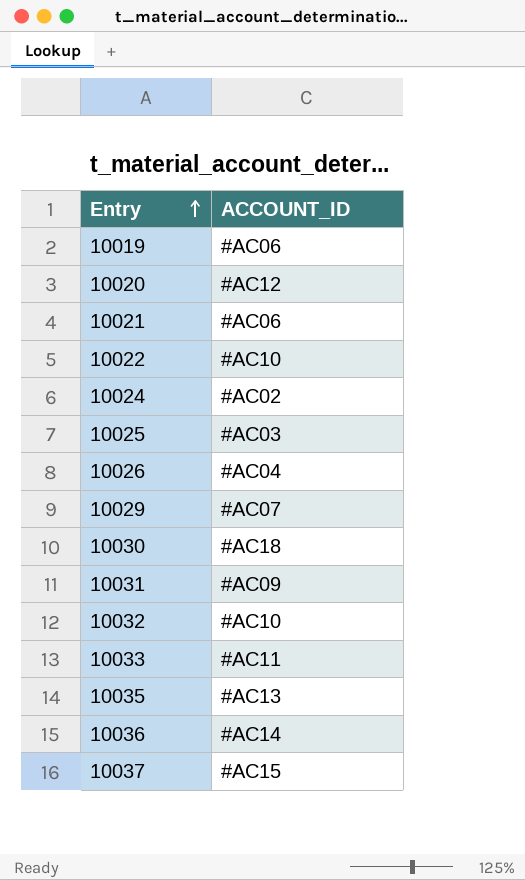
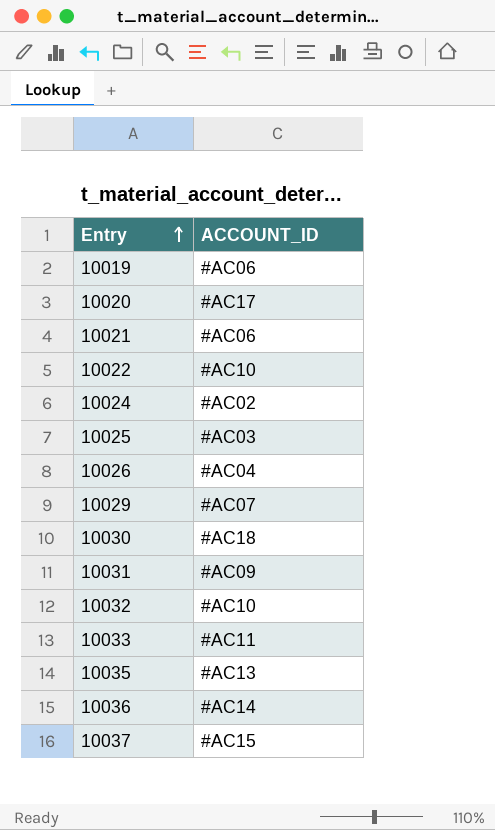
10020 | ACCOUNT_ID: #AC12 -> #AC17

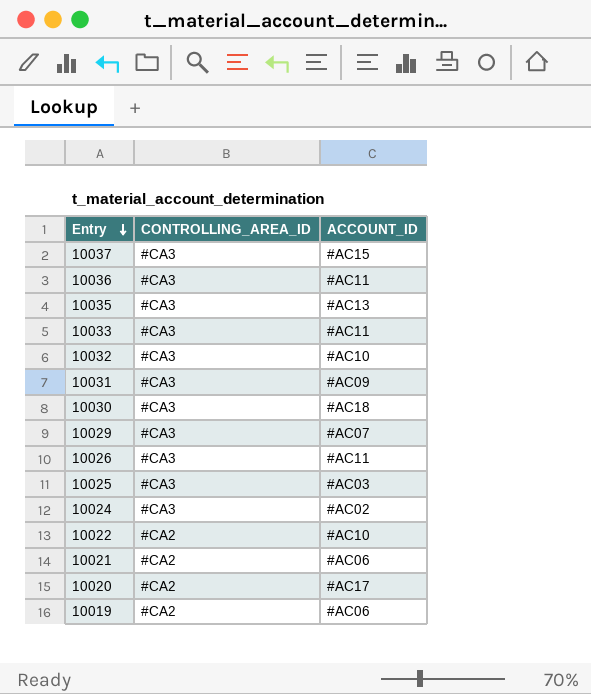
row order: Entry ascending -> Entry descending
column CONTROLLING_AREA_ID | position: none -> 2
10036 | ACCOUNT_ID: #AC14 -> #AC11
10026 | ACCOUNT_ID: #AC04 -> #AC11

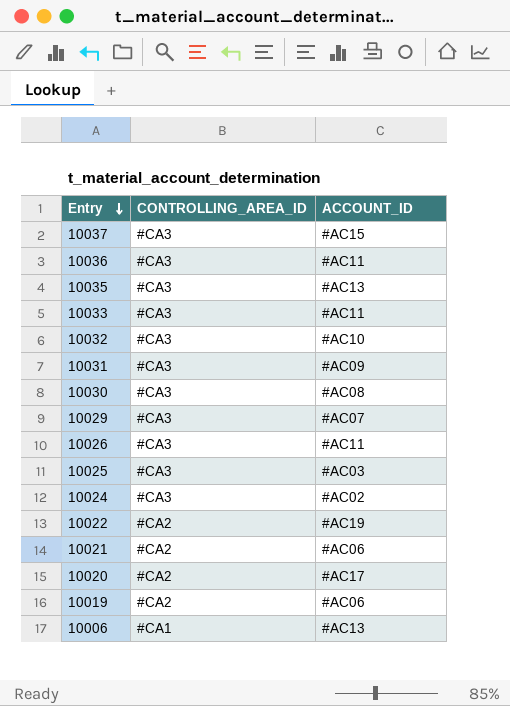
10030 | ACCOUNT_ID: #AC18 -> #AC08
10022 | ACCOUNT_ID: #AC10 -> #AC19
row 10006: none -> #CA1 | #AC13

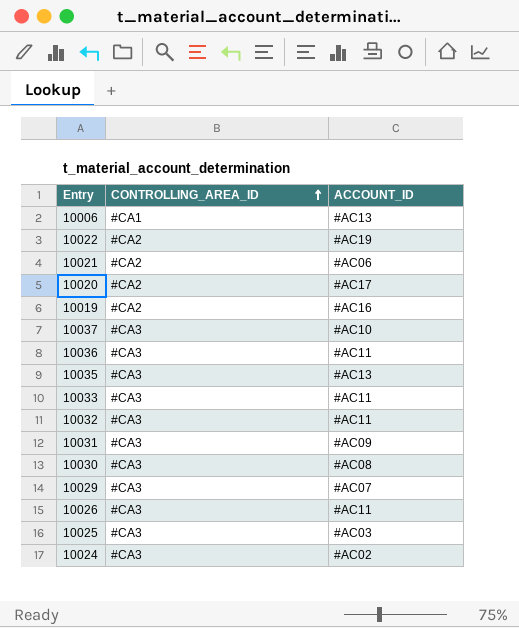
row order: Entry descending -> CONTROLLING_AREA_ID ascending
10019 | ACCOUNT_ID: #AC06 -> #AC16
10037 | ACCOUNT_ID: #AC15 -> #AC10
10032 | ACCOUNT_ID: #AC10 -> #AC11

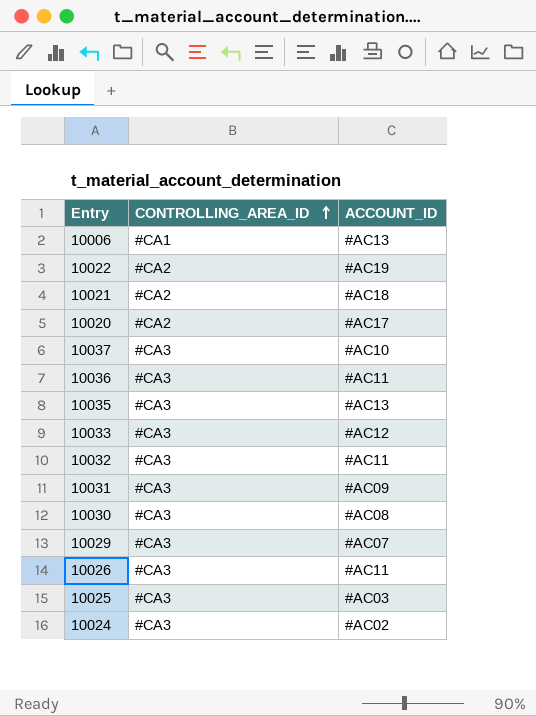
row 10019: #CA2 | #AC16 -> none
10021 | ACCOUNT_ID: #AC06 -> #AC18
10033 | ACCOUNT_ID: #AC11 -> #AC12

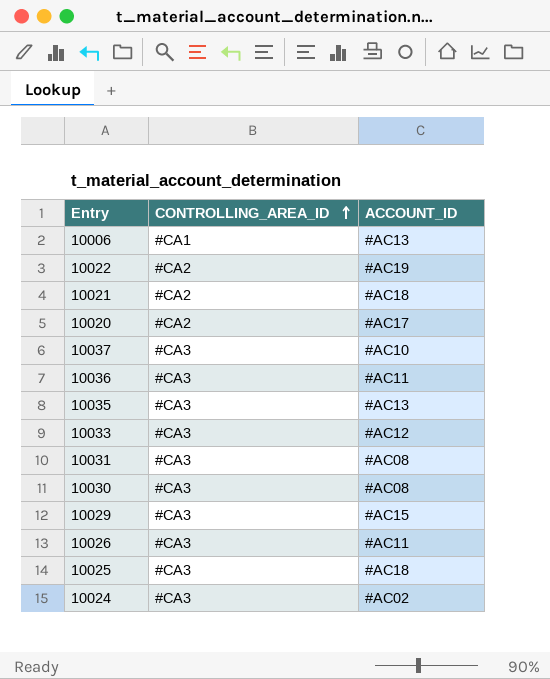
row 10032: #CA3 | #AC11 -> none
10031 | ACCOUNT_ID: #AC09 -> #AC08
10029 | ACCOUNT_ID: #AC07 -> #AC15
10025 | ACCOUNT_ID: #AC03 -> #AC18

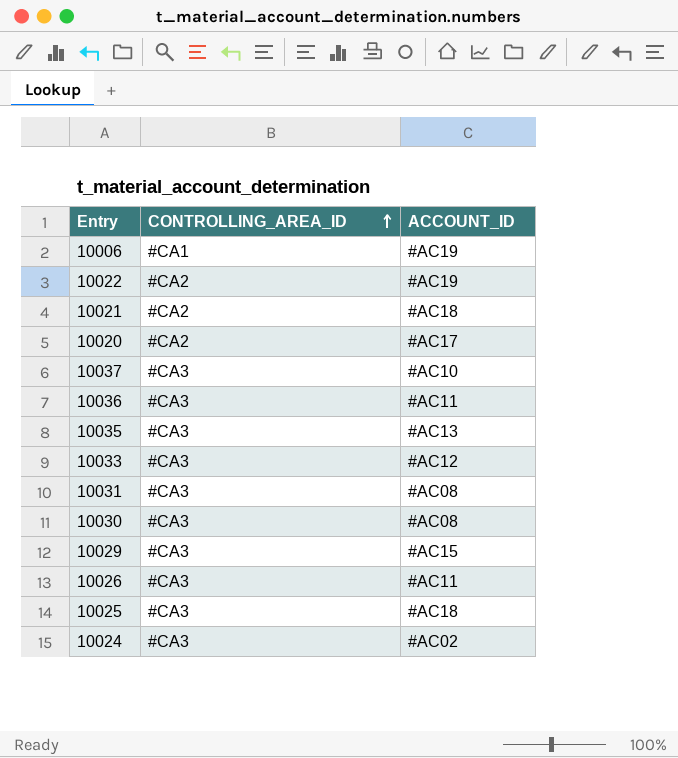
10006 | ACCOUNT_ID: #AC13 -> #AC19

